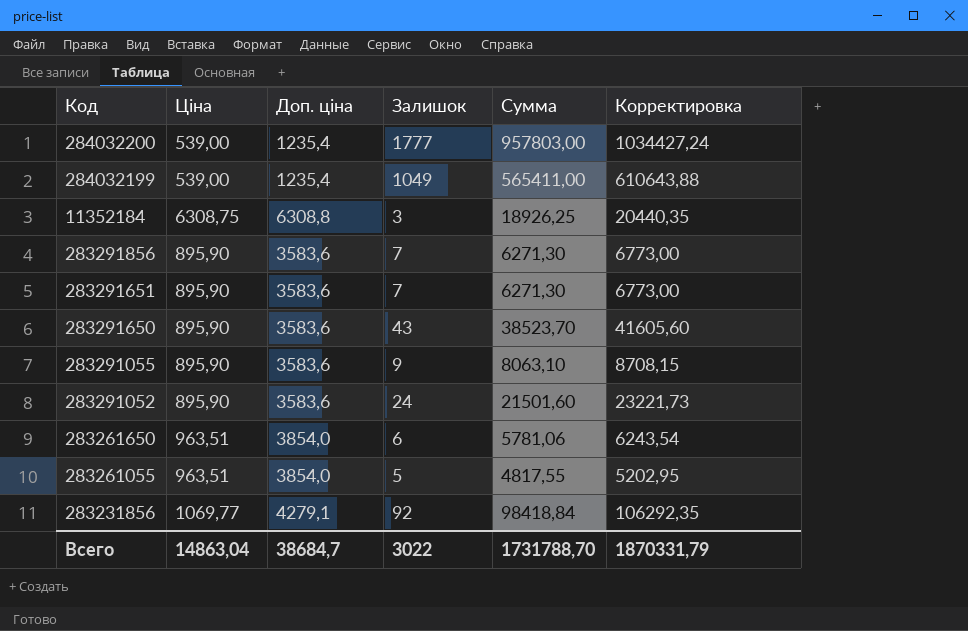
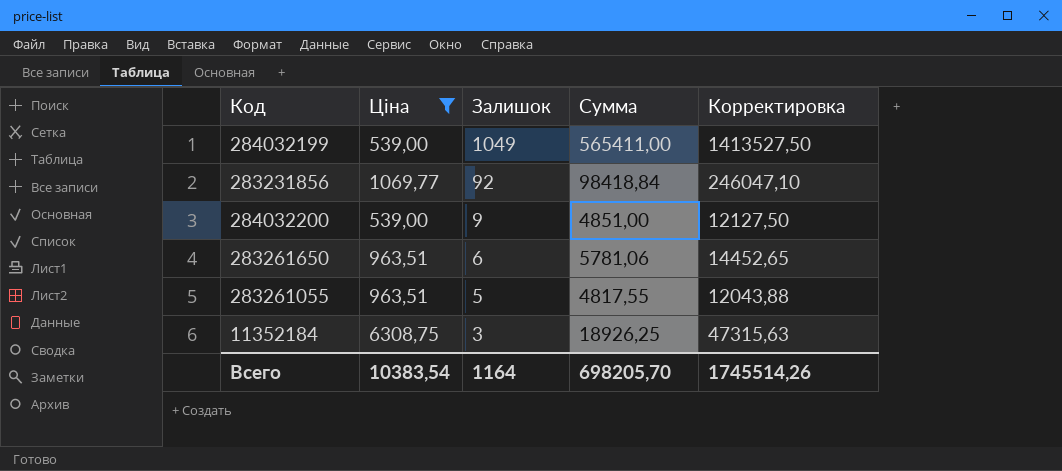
filter: none -> Ціна != 895,90
row order: none -> Залишок descending
column Доп. ціна | position: 3 -> none
column Корректировка | formula: [Сумма] * 1,08 -> [Сумма] * 2,5
284032200 | Залишок: 1777 -> 9
284032200 | Сумма: 957803,00 -> 4851,00
Всего | Ціна: 14863,04 -> 10383,54
Всего | Залишок: 3022 -> 1164
Всего | Сумма: 1731788,70 -> 698205,70
Всего | Корректировка: 1870331,79 -> 1745514,26

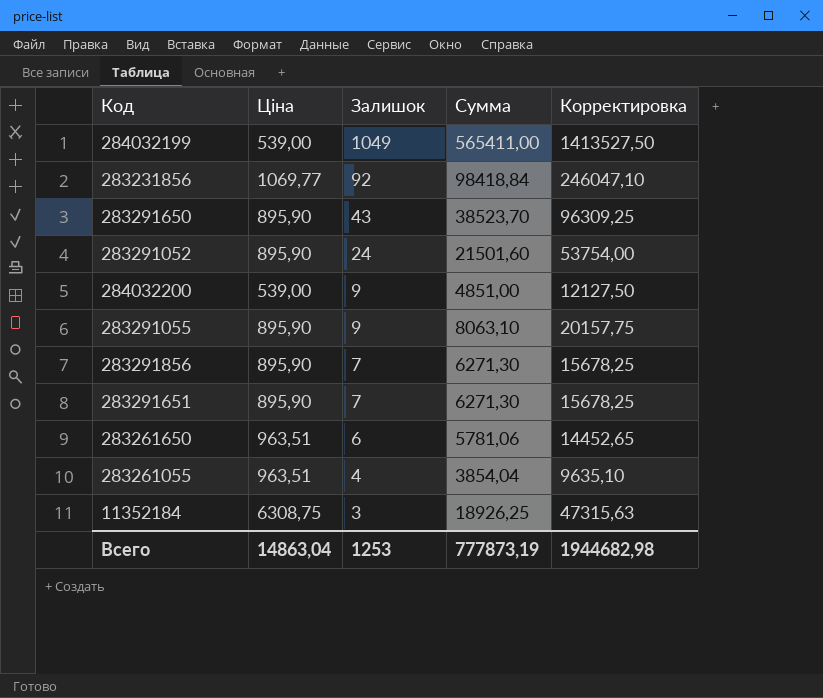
filter: Ціна != 895,90 -> none
283261055 | Залишок: 5 -> 4
283261055 | Сумма: 4817,55 -> 3854,04
283261055 | Корректировка: 12043,88 -> 9635,10
Всего | Ціна: 10383,54 -> 14863,04
Всего | Залишок: 1164 -> 1253
Всего | Сумма: 698205,70 -> 777873,19
Всего | Корректировка: 1745514,26 -> 1944682,98

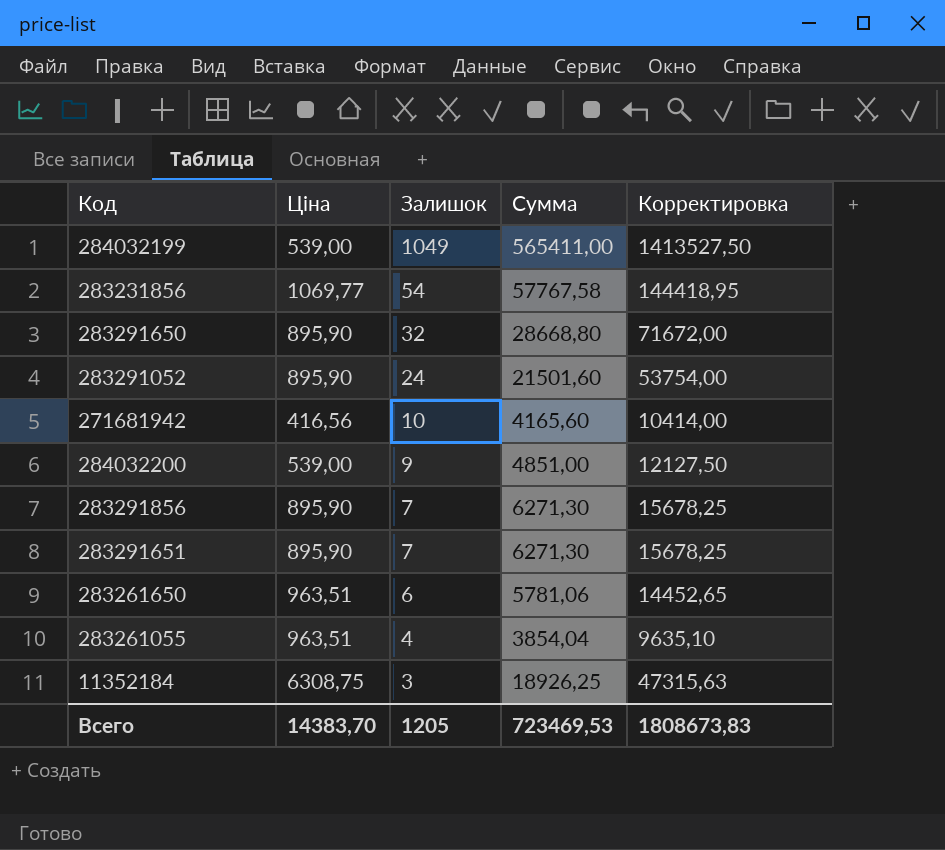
row 283291055: 895,90 | 9 | 8063,10 | 20157,75 -> none
283231856 | Залишок: 92 -> 54
283231856 | Сумма: 98418,84 -> 57767,58
283231856 | Корректировка: 246047,10 -> 144418,95
283291650 | Залишок: 43 -> 32
283291650 | Сумма: 38523,70 -> 28668,80
283291650 | Корректировка: 96309,25 -> 71672,00
row 271681942: none -> 416,56 | 10 | 4165,60 | 10414,00
Всего | Ціна: 14863,04 -> 14383,70
Всего | Залишок: 1253 -> 1205
Всего | Сумма: 777873,19 -> 723469,53
Всего | Корректировка: 1944682,98 -> 1808673,83

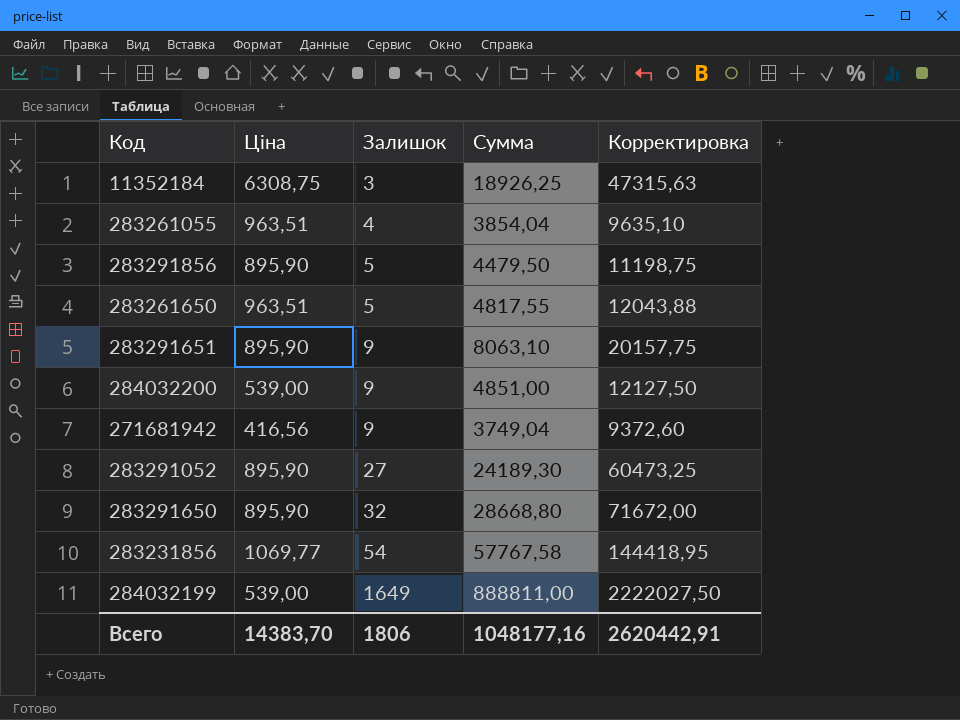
row order: Залишок descending -> Залишок ascending
283291856 | Залишок: 7 -> 5
283291856 | Сумма: 6271,30 -> 4479,50
283291856 | Корректировка: 15678,25 -> 11198,75
283261650 | Залишок: 6 -> 5
283261650 | Сумма: 5781,06 -> 4817,55
283261650 | Корректировка: 14452,65 -> 12043,88
283291651 | Залишок: 7 -> 9
283291651 | Сумма: 6271,30 -> 8063,10
283291651 | Корректировка: 15678,25 -> 20157,75
271681942 | Залишок: 10 -> 9
271681942 | Сумма: 4165,60 -> 3749,04
271681942 | Корректировка: 10414,00 -> 9372,60
283291052 | Залишок: 24 -> 27
283291052 | Сумма: 21501,60 -> 24189,30
283291052 | Корректировка: 53754,00 -> 60473,25
284032199 | Залишок: 1049 -> 1649
284032199 | Сумма: 565411,00 -> 888811,00
284032199 | Корректировка: 1413527,50 -> 2222027,50
Всего | Залишок: 1205 -> 1806
Всего | Сумма: 723469,53 -> 1048177,16
Всего | Корректировка: 1808673,83 -> 2620442,91

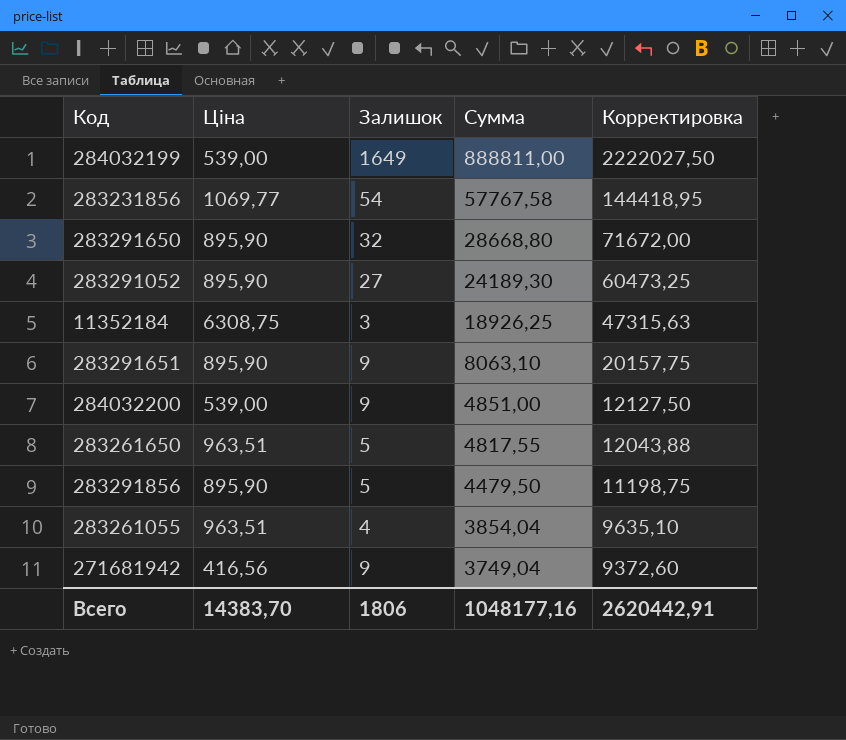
row order: Залишок ascending -> Сумма descending

